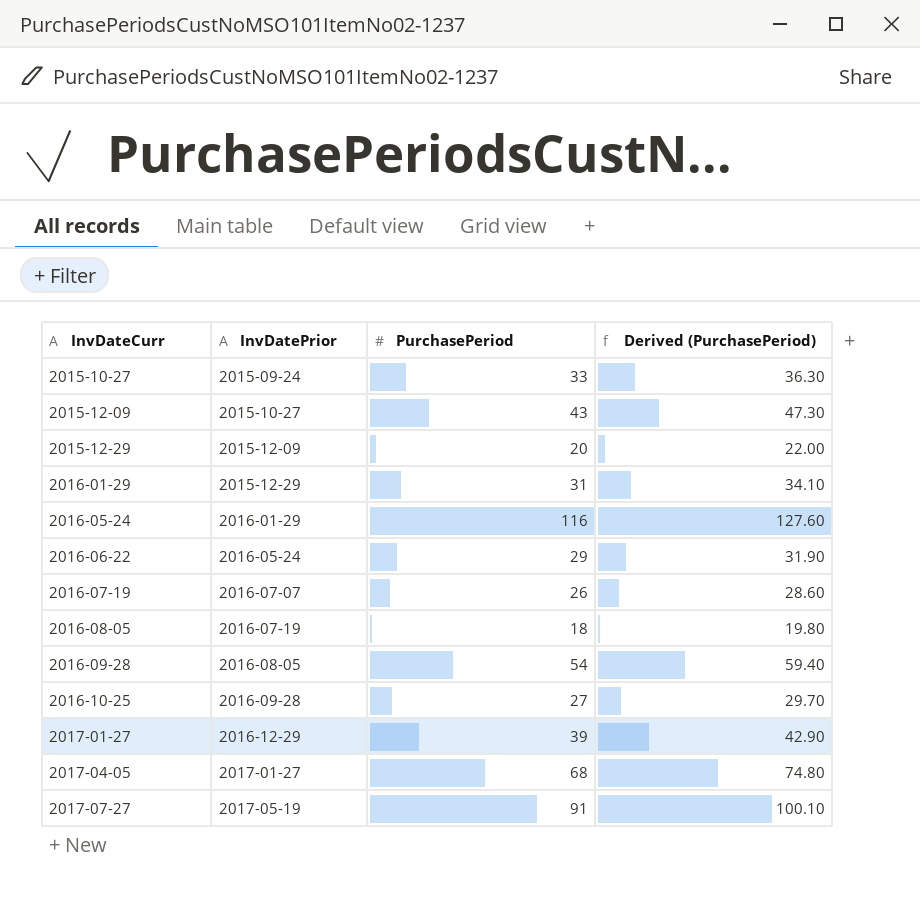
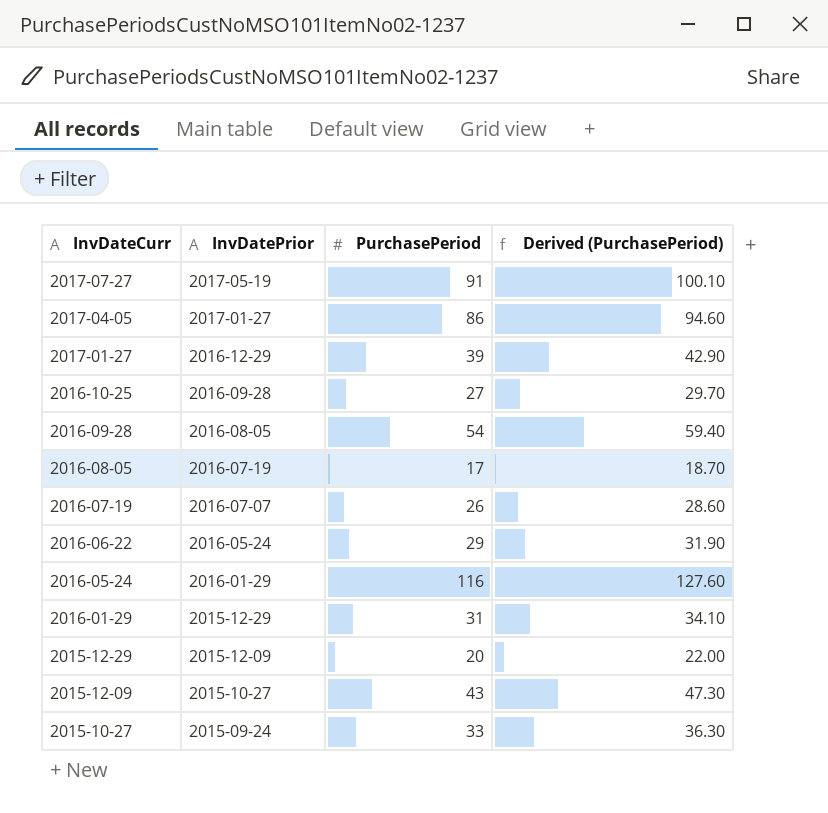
row order: InvDateCurr ascending -> InvDateCurr descending
2017-04-05 | PurchasePeriod: 68 -> 86
2017-04-05 | Derived (PurchasePeriod): 74.80 -> 94.60
2016-08-05 | PurchasePeriod: 18 -> 17
2016-08-05 | Derived (PurchasePeriod): 19.80 -> 18.70

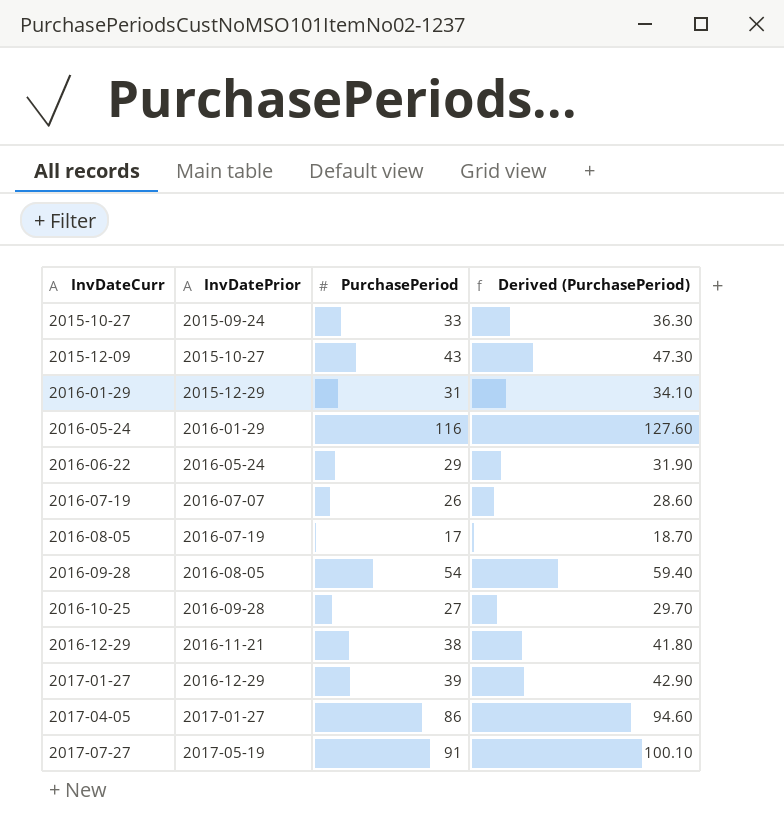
row order: InvDateCurr descending -> InvDateCurr ascending
row 2015-12-29: 2015-12-09 | 20 | 22.00 -> none
row 2016-12-29: none -> 2016-11-21 | 38 | 41.80

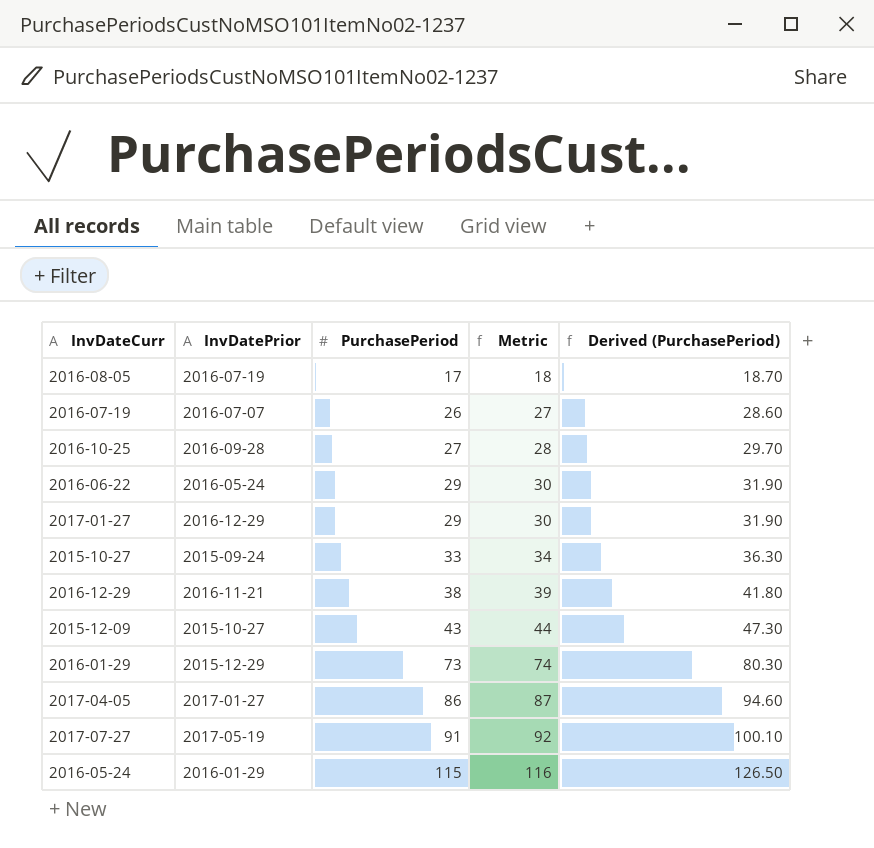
row order: InvDateCurr ascending -> PurchasePeriod ascending
column Metric | formula: none -> [PurchasePeriod] + 1
row 2016-09-28: 2016-08-05 | 54 | 59.40 -> none
2017-01-27 | PurchasePeriod: 39 -> 29
2017-01-27 | Derived (PurchasePeriod): 42.90 -> 31.90
2016-01-29 | PurchasePeriod: 31 -> 73
2016-01-29 | Derived (PurchasePeriod): 34.10 -> 80.30
2016-05-24 | PurchasePeriod: 116 -> 115
2016-05-24 | Derived (PurchasePeriod): 127.60 -> 126.50

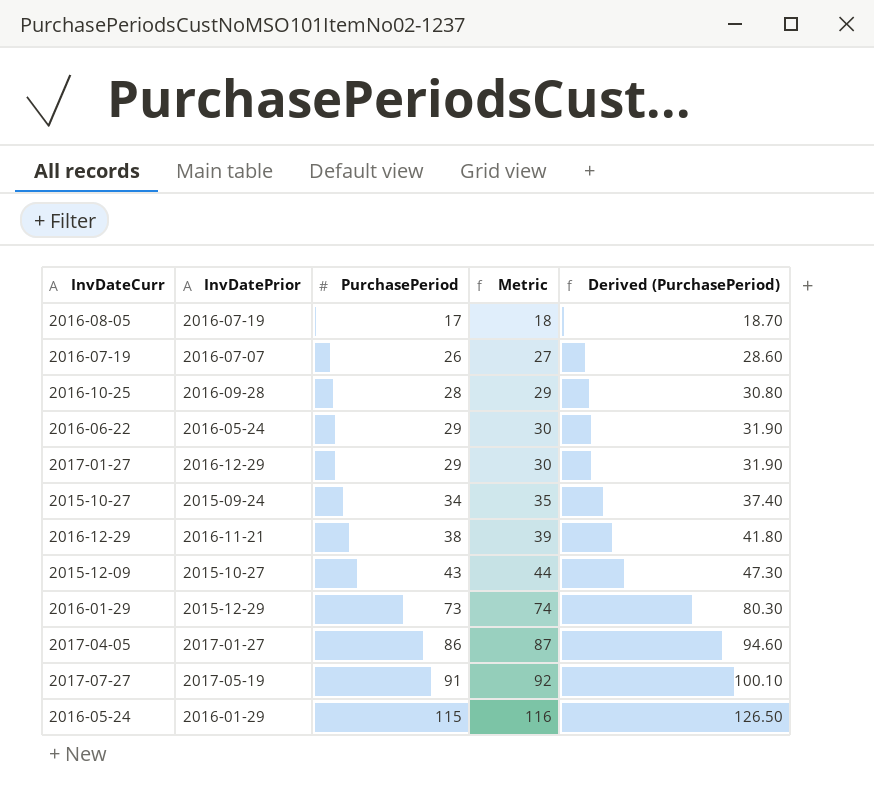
2016-10-25 | PurchasePeriod: 27 -> 28
2016-10-25 | Metric: 28 -> 29
2016-10-25 | Derived (PurchasePeriod): 29.70 -> 30.80
2015-10-27 | PurchasePeriod: 33 -> 34
2015-10-27 | Metric: 34 -> 35
2015-10-27 | Derived (PurchasePeriod): 36.30 -> 37.40

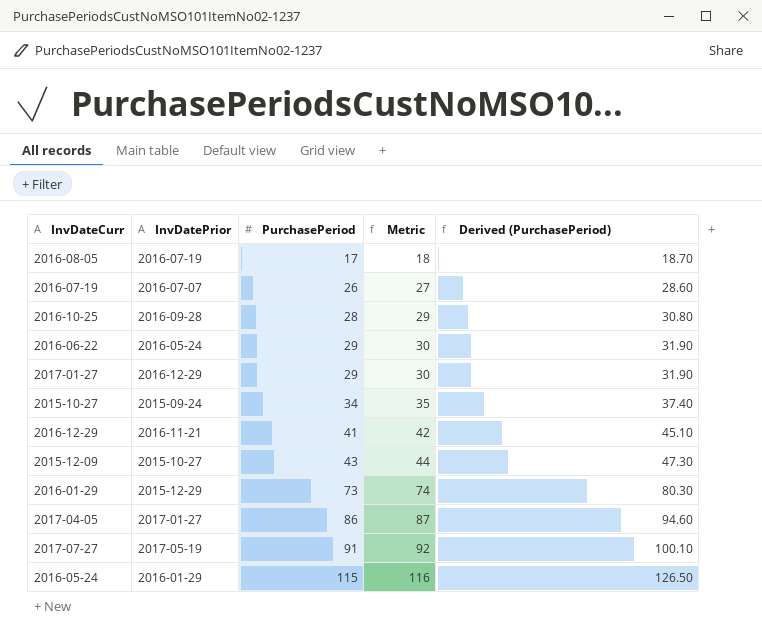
2016-12-29 | PurchasePeriod: 38 -> 41
2016-12-29 | Metric: 39 -> 42
2016-12-29 | Derived (PurchasePeriod): 41.80 -> 45.10

